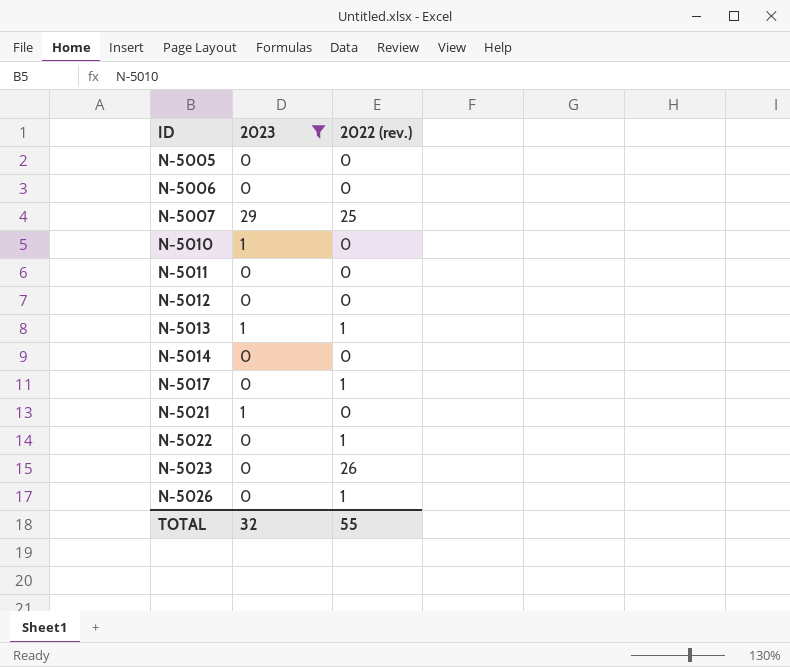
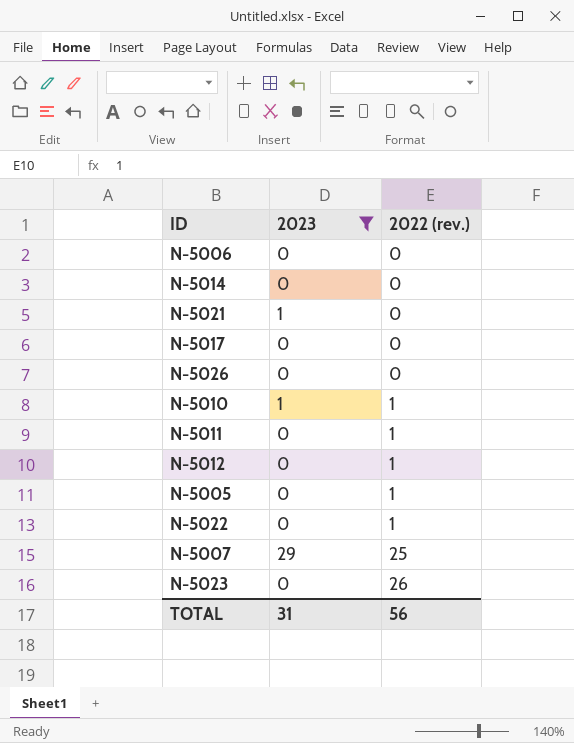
row order: ID ascending -> 2022 (rev.) ascending
row N-5013: 1 | 1 -> none
N-5017 | 2022 (rev.): 1 -> 0
N-5026 | 2022 (rev.): 1 -> 0
N-5010 | 2022 (rev.): 0 -> 1
N-5011 | 2022 (rev.): 0 -> 1
N-5012 | 2022 (rev.): 0 -> 1
N-5005 | 2022 (rev.): 0 -> 1
TOTAL | 2023: 32 -> 31
TOTAL | 2022 (rev.): 55 -> 56

